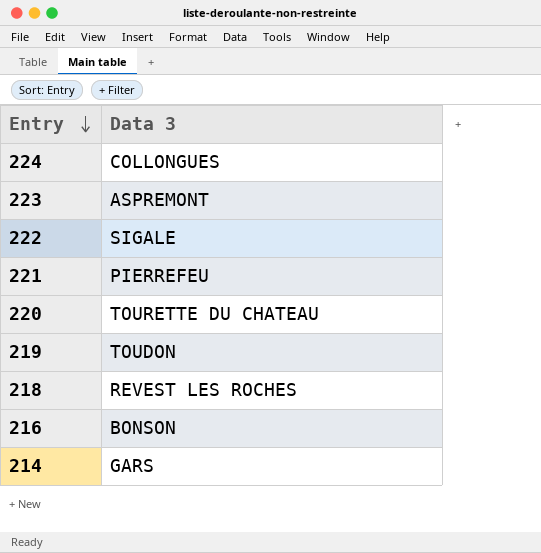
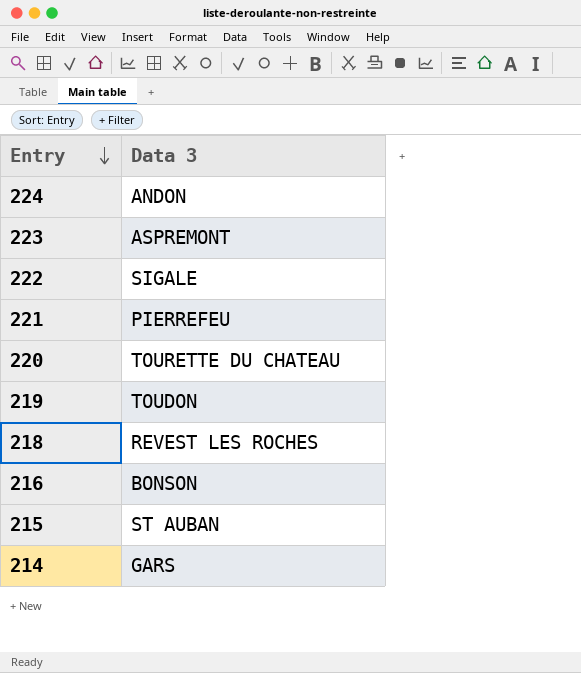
224 | Data 3: COLLONGUES -> ANDON
row 215: none -> ST AUBAN

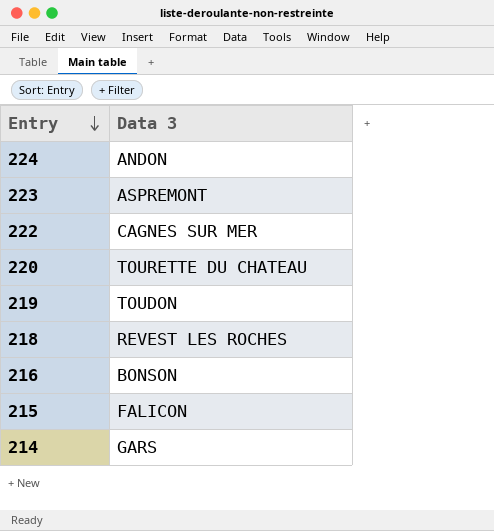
row 221: PIERREFEU -> none
222 | Data 3: SIGALE -> CAGNES SUR MER
215 | Data 3: ST AUBAN -> FALICON

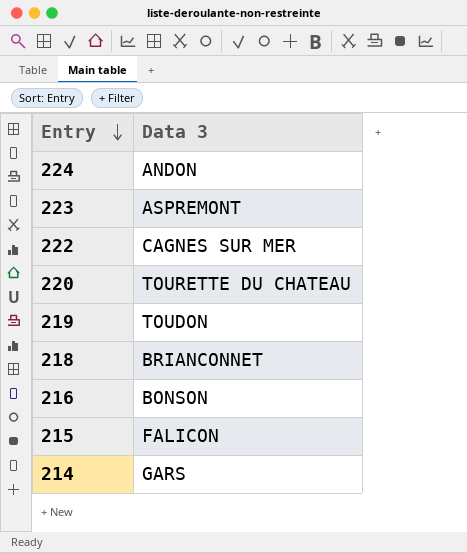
218 | Data 3: REVEST LES ROCHES -> BRIANCONNET

